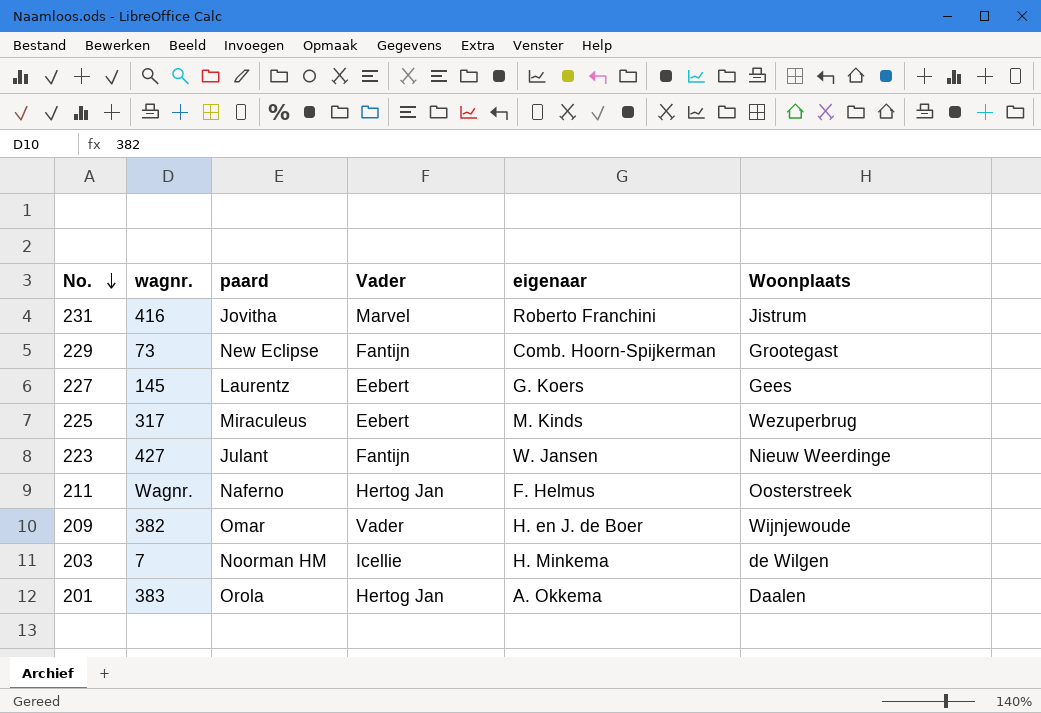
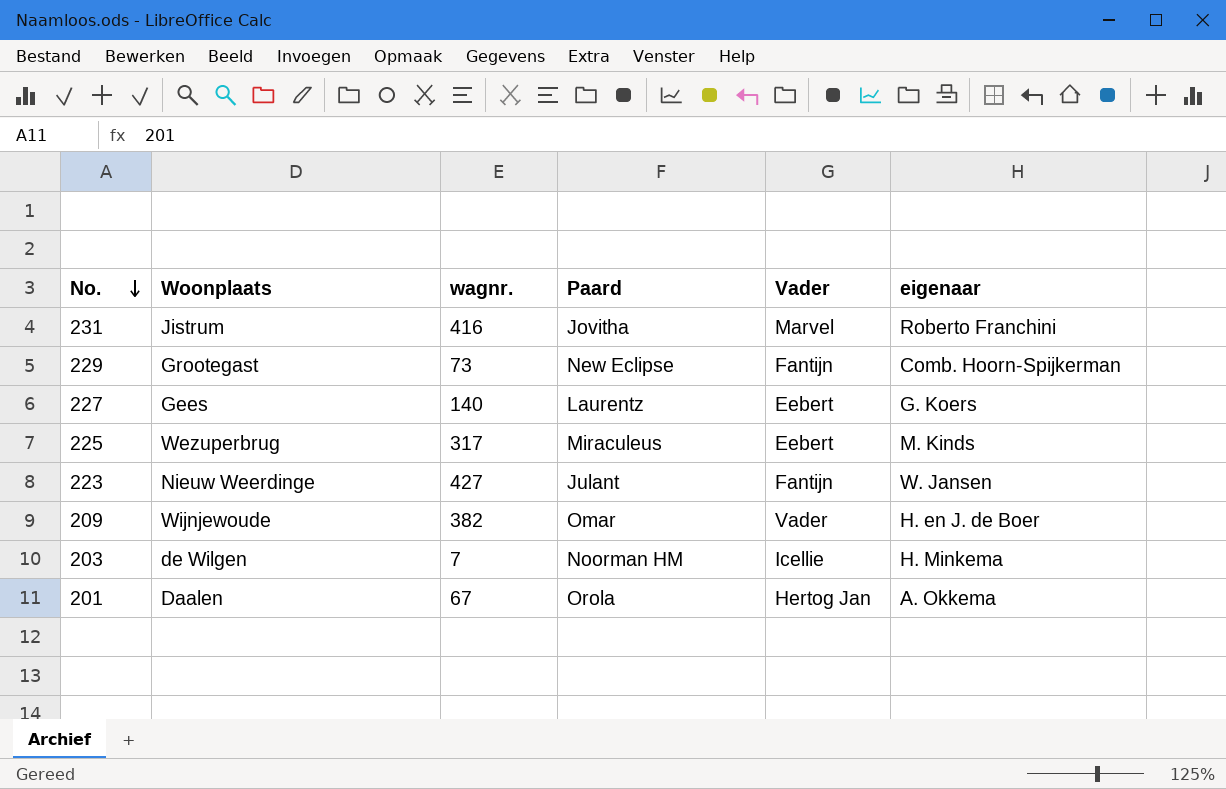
column Woonplaats | position: 6 -> 2
column name: paard -> Paard
row 211: Wagnr. | Naferno | Hertog Jan | F. Helmus | Oosterstreek -> none
227 | wagnr.: 145 -> 140
201 | wagnr.: 383 -> 67

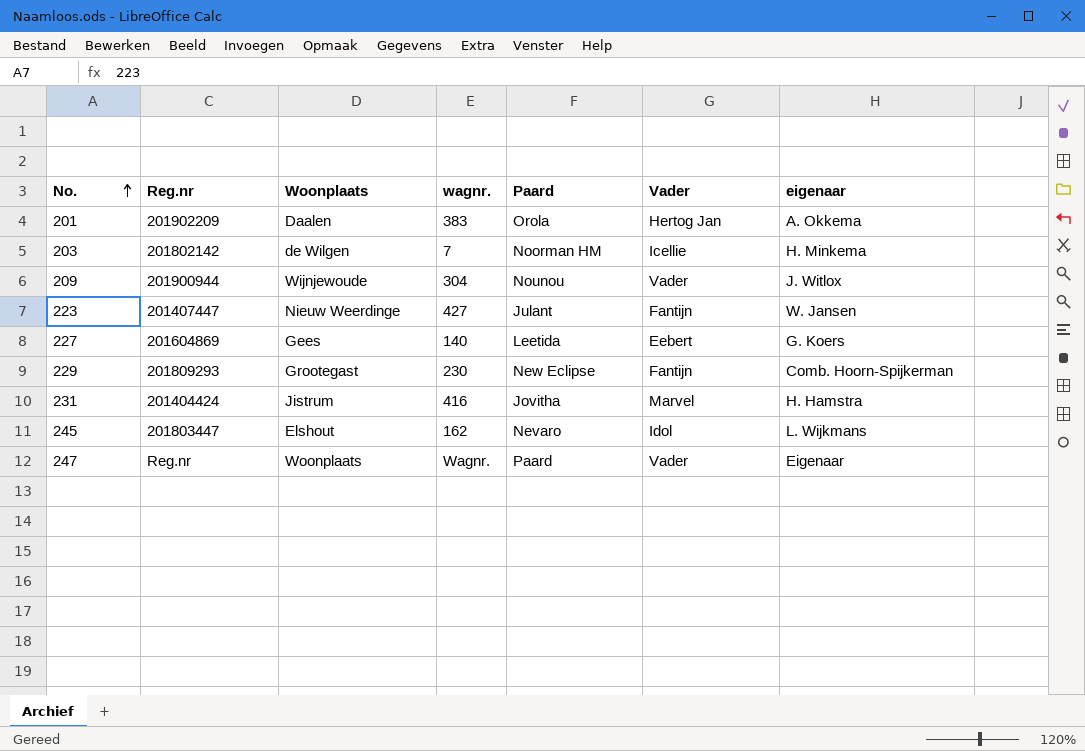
row order: No. descending -> No. ascending
column Reg.nr | position: none -> 2
row 225: Wezuperbrug | 317 | Miraculeus | Eebert | M. Kinds -> none
201 | wagnr.: 67 -> 383
209 | wagnr.: 382 -> 304
209 | Paard: Omar -> Nounou
209 | eigenaar: H. en J. de Boer -> J. Witlox
227 | Paard: Laurentz -> Leetida
229 | wagnr.: 73 -> 230
231 | eigenaar: Roberto Franchini -> H. Hamstra
row 245: none -> 201803447 | Elshout | 162 | Nevaro | Idol | L. Wijkmans
row 247: none -> Reg.nr | Woonplaats | Wagnr. | Paard | Vader | Eigenaar

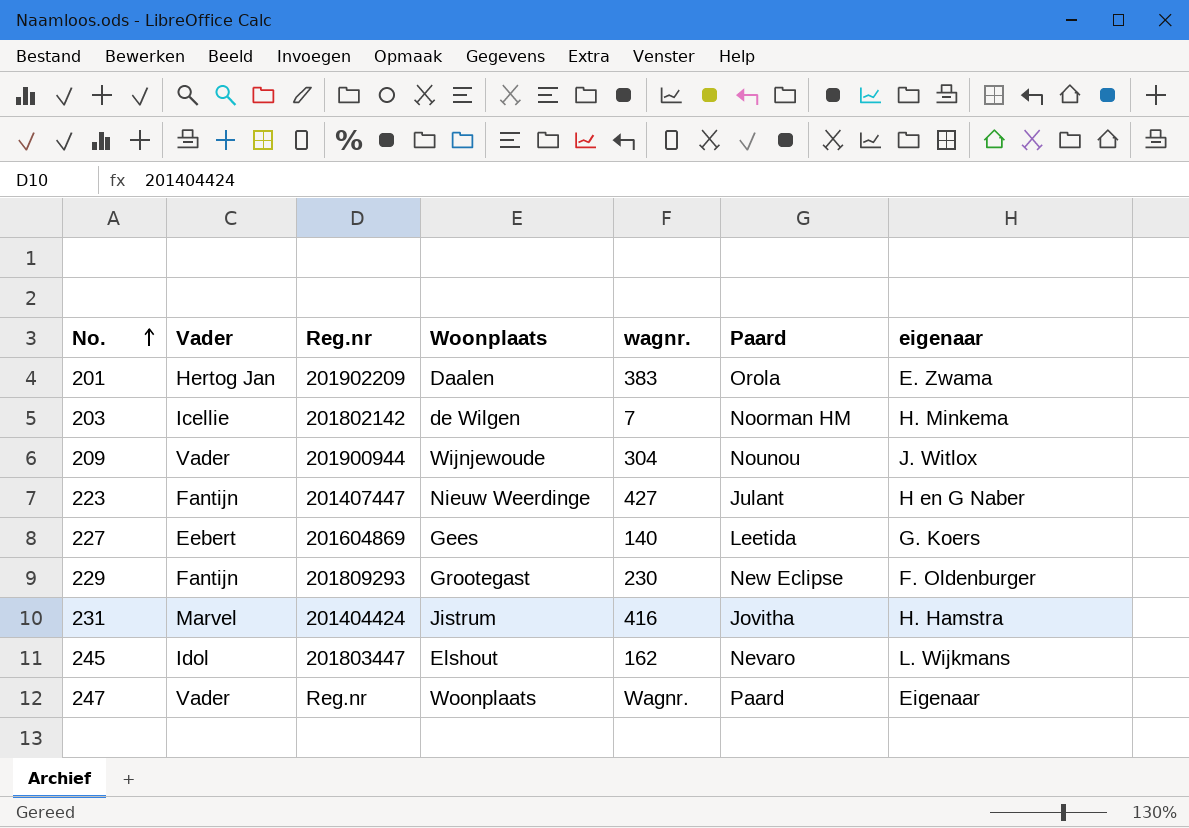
column Vader | position: 6 -> 2
201 | eigenaar: A. Okkema -> E. Zwama
223 | eigenaar: W. Jansen -> H en G Naber
229 | eigenaar: Comb. Hoorn-Spijkerman -> F. Oldenburger

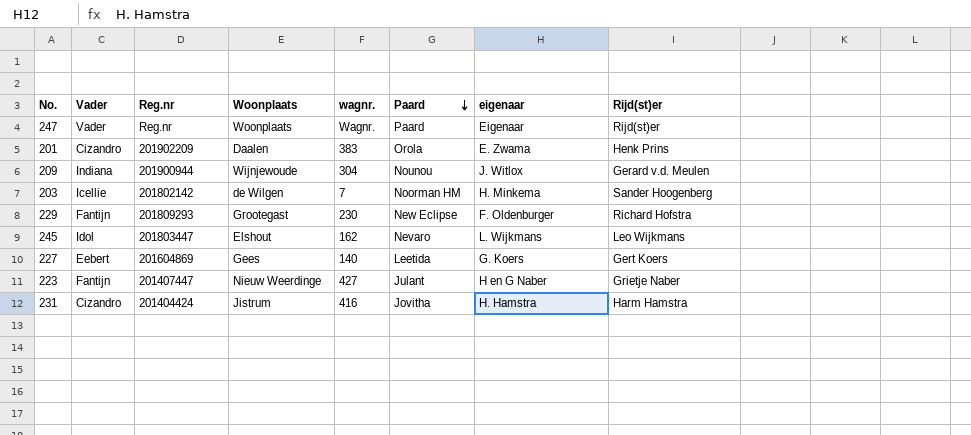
row order: No. ascending -> Paard descending
column Rijd(st)er | position: none -> 8
201 | Vader: Hertog Jan -> Cizandro
209 | Vader: Vader -> Indiana
231 | Vader: Marvel -> Cizandro

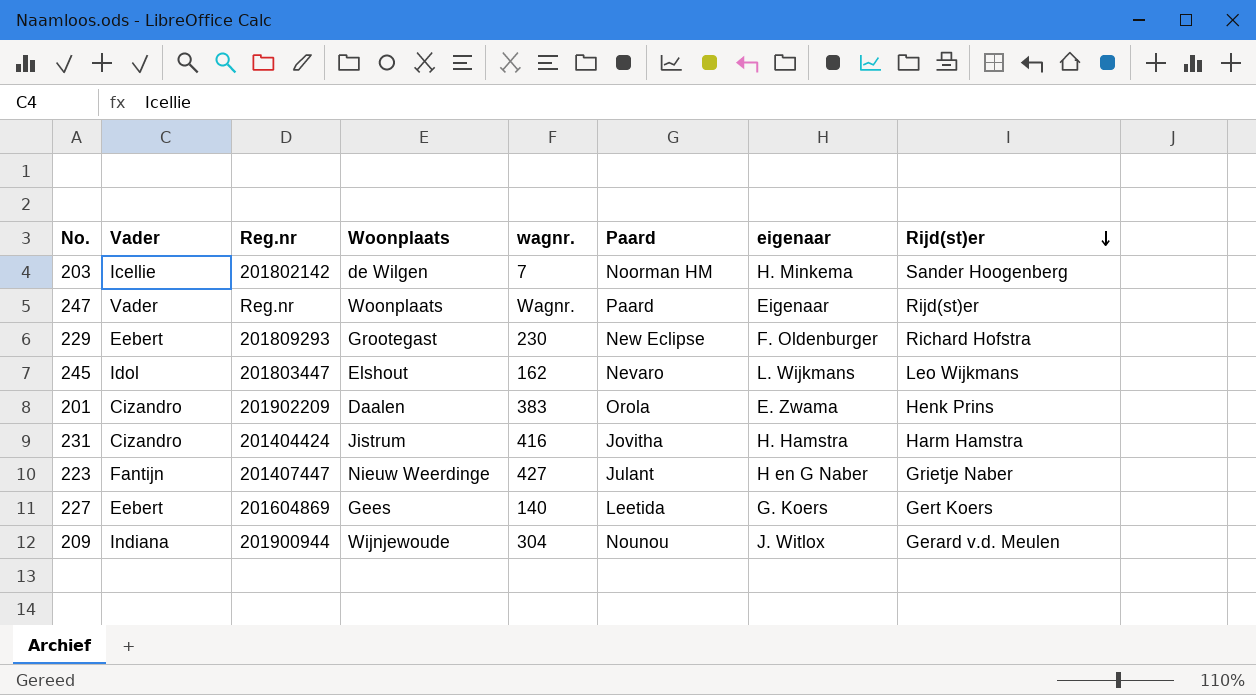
row order: Paard descending -> Rijd(st)er descending
229 | Vader: Fantijn -> Eebert

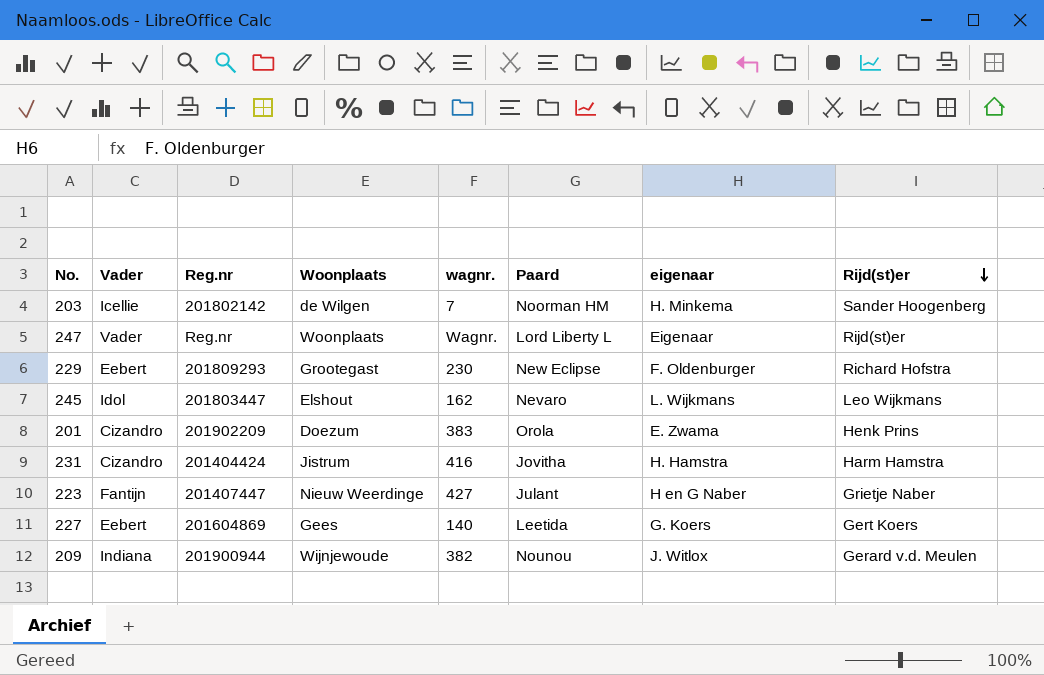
247 | Paard: Paard -> Lord Liberty L
201 | Woonplaats: Daalen -> Doezum
209 | wagnr.: 304 -> 382

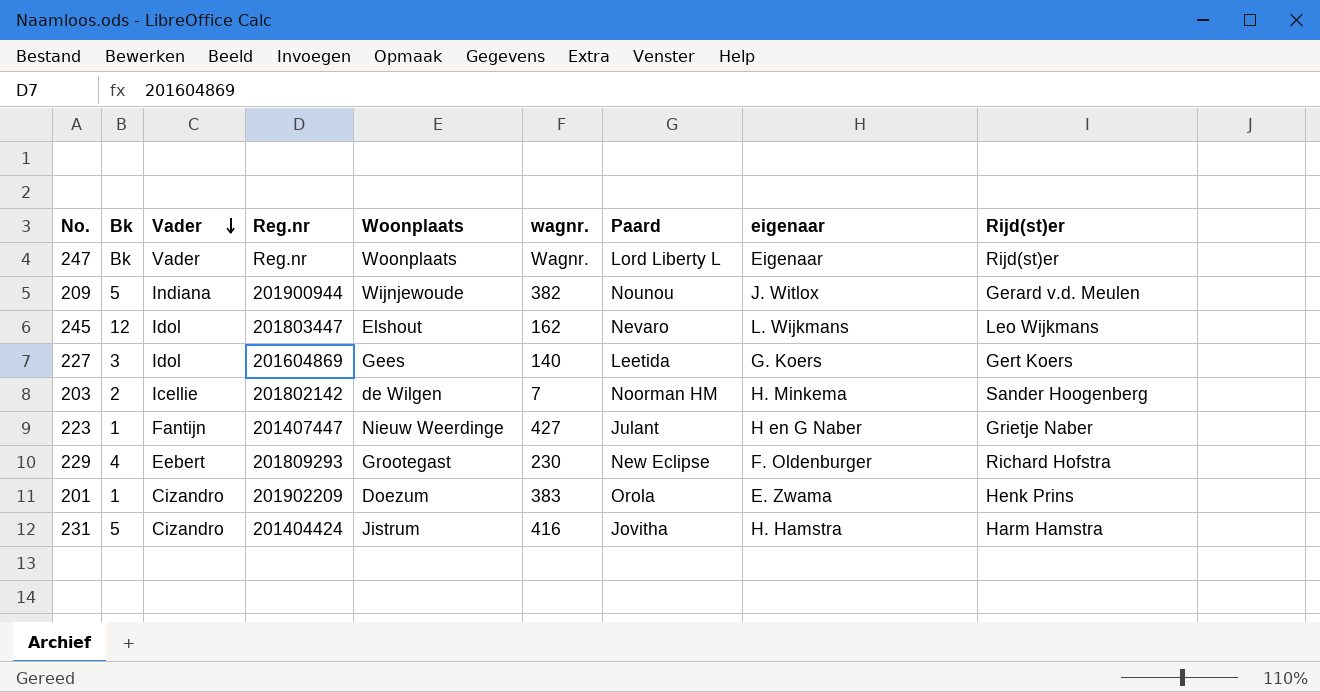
row order: Rijd(st)er descending -> Vader descending
column Bk | position: none -> 2
227 | Vader: Eebert -> Idol

